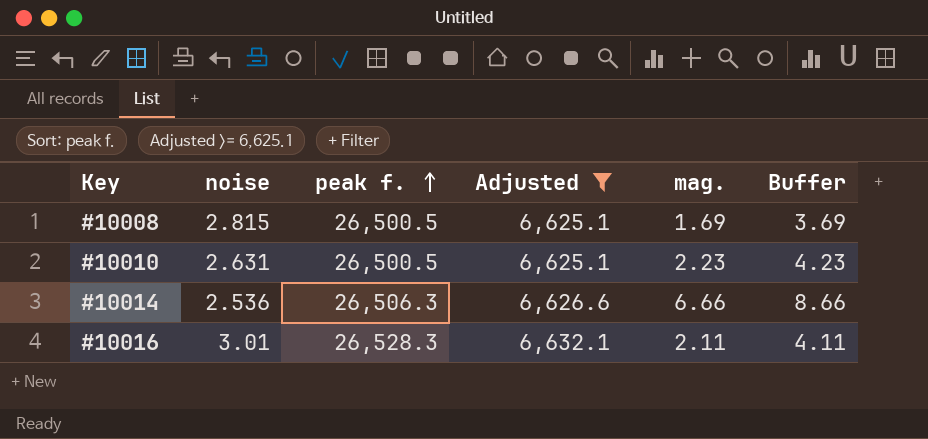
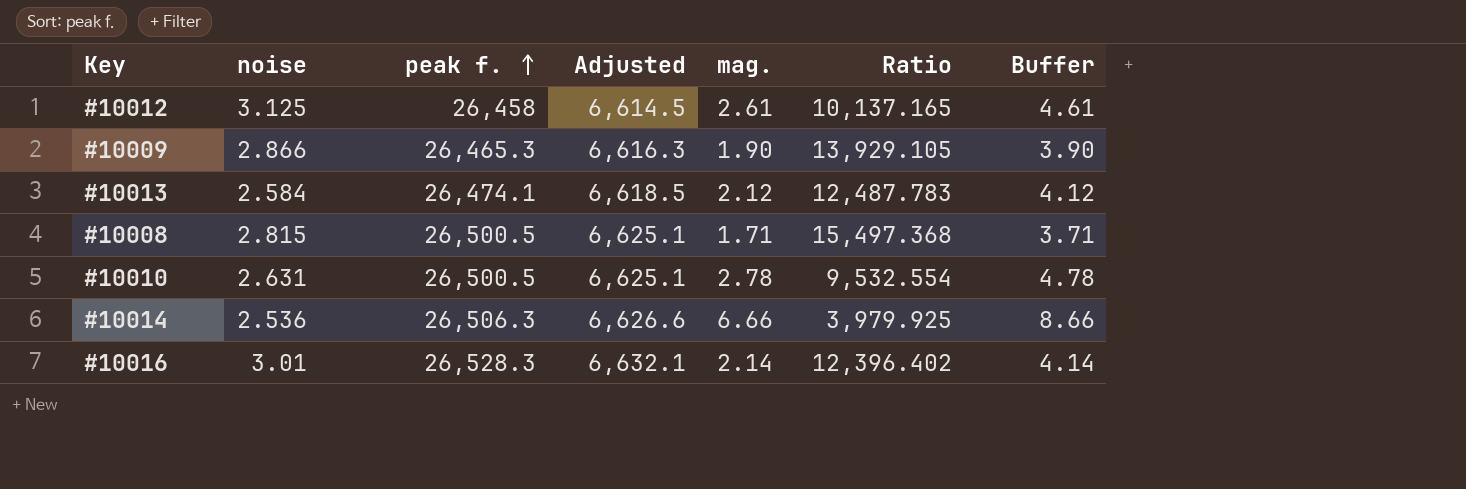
filter: Adjusted >= 6,625.1 -> none
column Ratio | formula: none -> [peak f.] / [mag.]
#10008 | mag.: 1.69 -> 1.71
#10008 | Buffer: 3.69 -> 3.71
#10010 | mag.: 2.23 -> 2.78
#10010 | Buffer: 4.23 -> 4.78
#10016 | mag.: 2.11 -> 2.14
#10016 | Buffer: 4.11 -> 4.14

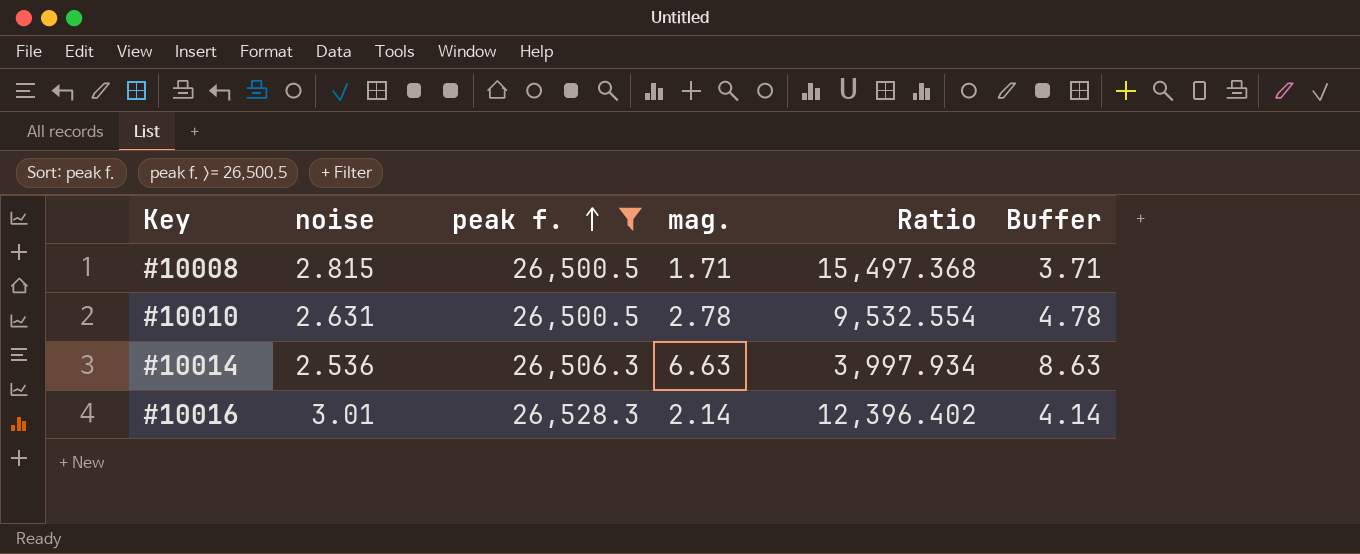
filter: none -> peak f. >= 26,500.5
column Adjusted | formula: [peak f.] * 0.25 -> none
#10014 | mag.: 6.66 -> 6.63
#10014 | Ratio: 3,979.925 -> 3,997.934
#10014 | Buffer: 8.66 -> 8.63

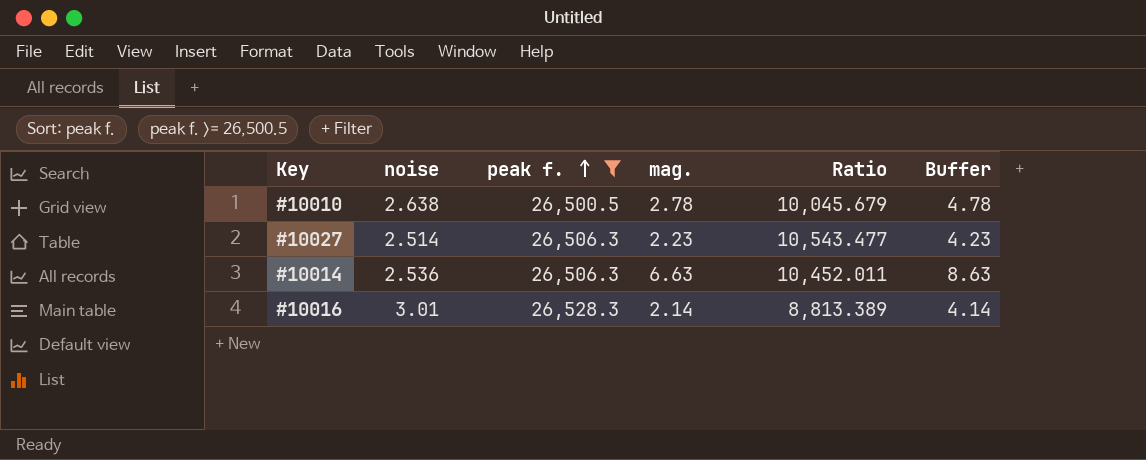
column Ratio | formula: [peak f.] / [mag.] -> [peak f.] / [noise]
row #10008: 2.815 | 26,500.5 | 1.71 | 15,497.368 | 3.71 -> none
#10010 | noise: 2.631 -> 2.638
row #10027: none -> 2.514 | 26,506.3 | 2.23 | 10,543.477 | 4.23

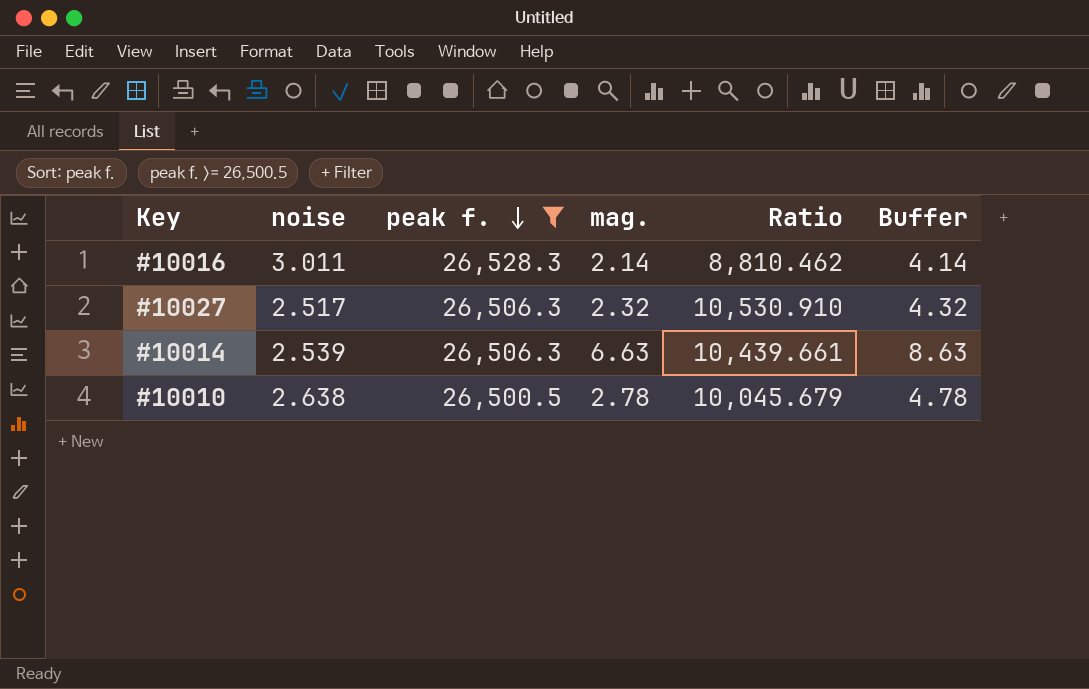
row order: peak f. ascending -> peak f. descending
#10016 | noise: 3.01 -> 3.011
#10016 | Ratio: 8,813.389 -> 8,810.462
#10027 | noise: 2.514 -> 2.517
#10027 | mag.: 2.23 -> 2.32
#10027 | Ratio: 10,543.477 -> 10,530.910
#10027 | Buffer: 4.23 -> 4.32
#10014 | noise: 2.536 -> 2.539
#10014 | Ratio: 10,452.011 -> 10,439.661

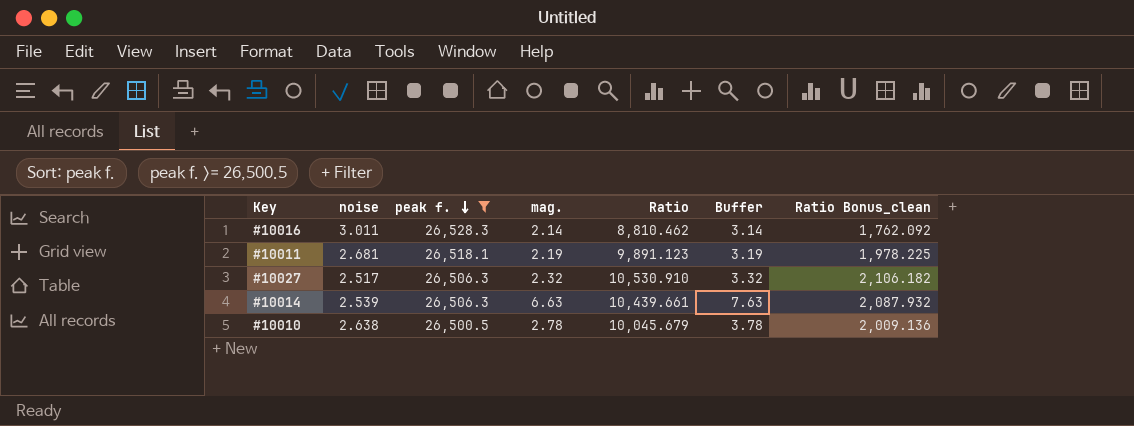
column Buffer | formula: [mag.] + 2 -> [mag.] + 1
column Ratio Bonus_clean | formula: none -> [Ratio] * 0.2
row #10011: none -> 2.681 | 26,518.1 | 2.19 | 9,891.123 | 3.19 | 1,978.225

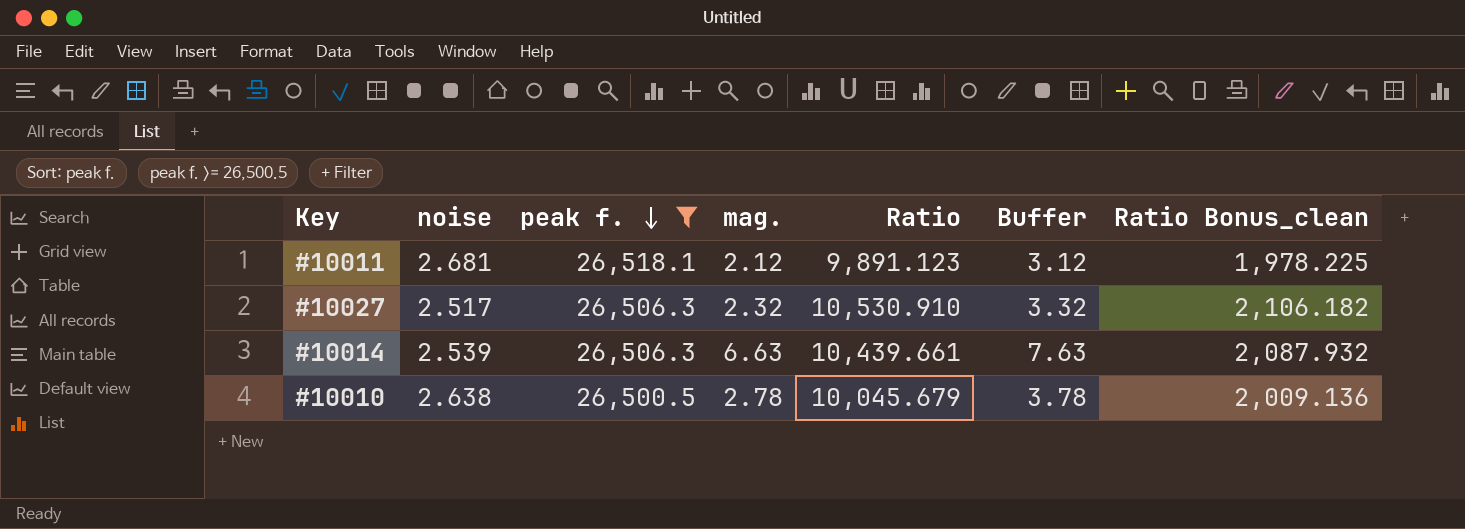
row #10016: 3.011 | 26,528.3 | 2.14 | 8,810.462 | 3.14 | 1,762.092 -> none
#10011 | mag.: 2.19 -> 2.12
#10011 | Buffer: 3.19 -> 3.12

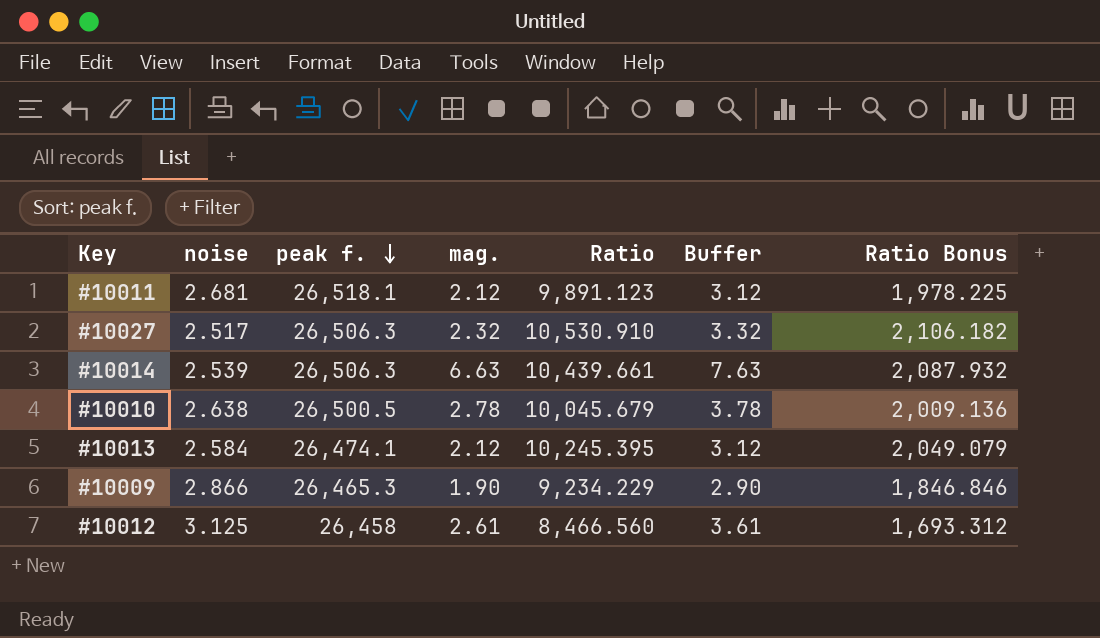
filter: peak f. >= 26,500.5 -> none
column name: Ratio Bonus_clean -> Ratio Bonus

